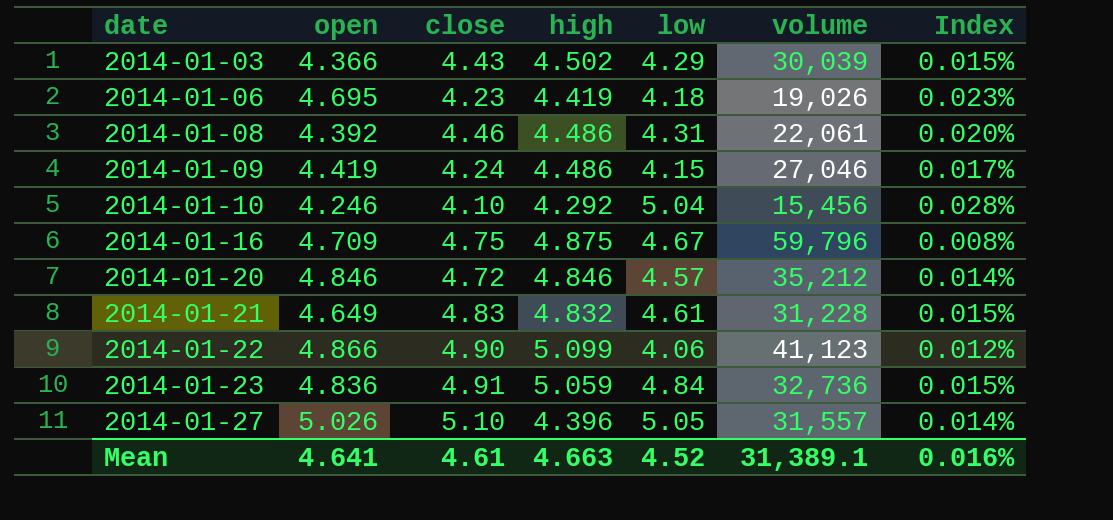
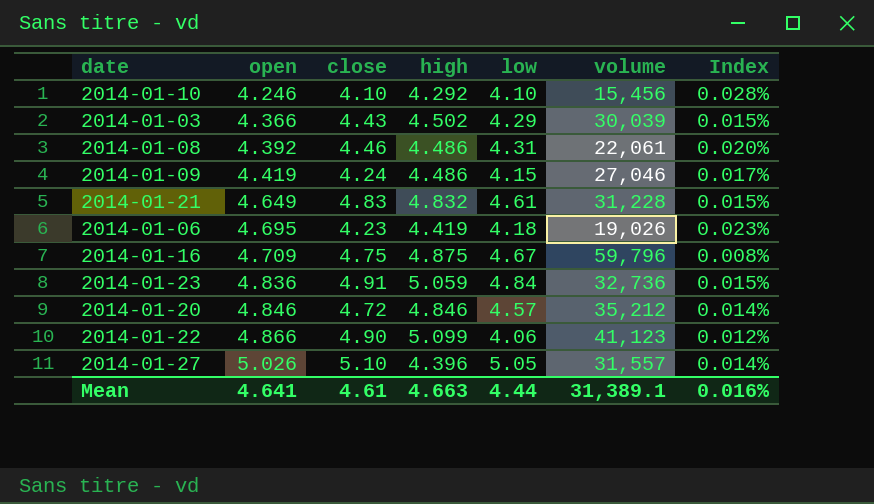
row order: date ascending -> open ascending
2014-01-10 | low: 5.04 -> 4.10
Mean | low: 4.52 -> 4.44

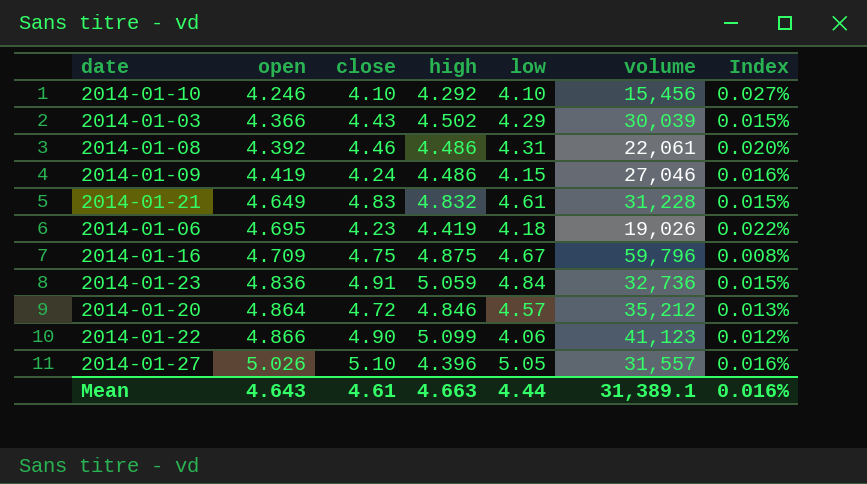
column Index | formula: [high] / [volume] -> [close] / [volume]
2014-01-20 | open: 4.846 -> 4.864
Mean | open: 4.641 -> 4.643

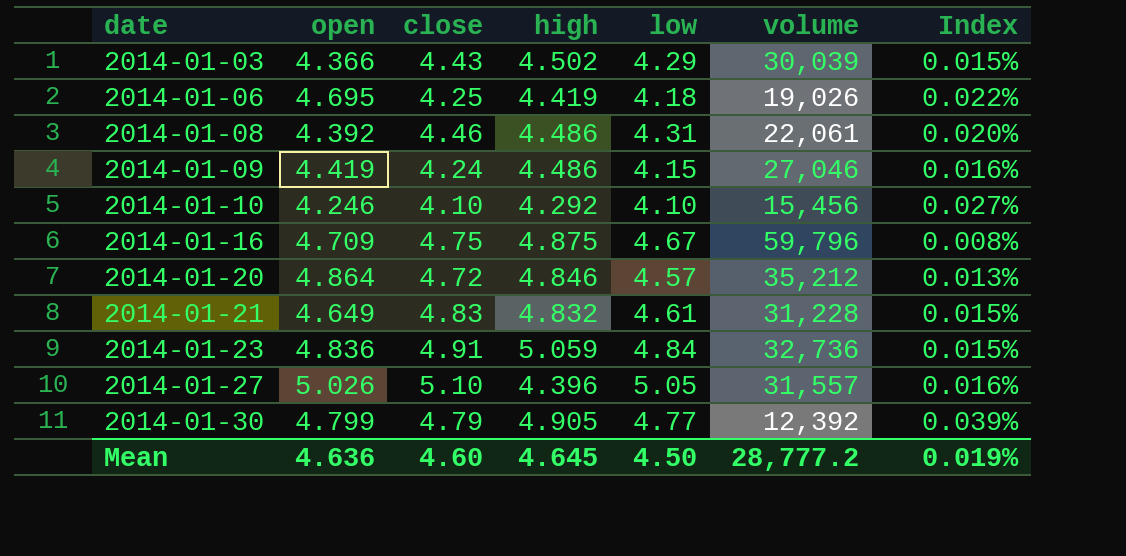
row order: open ascending -> date ascending
row 2014-01-22: 4.866 | 4.90 | 5.099 | 4.06 | 41,123 | 0.012% -> none
2014-01-06 | close: 4.23 -> 4.25
row 2014-01-30: none -> 4.799 | 4.79 | 4.905 | 4.77 | 12,392 | 0.039%
Mean | open: 4.643 -> 4.636
Mean | close: 4.61 -> 4.60
Mean | high: 4.663 -> 4.645
Mean | low: 4.44 -> 4.50
Mean | volume: 31,389.1 -> 28,777.2
Mean | Index: 0.016% -> 0.019%

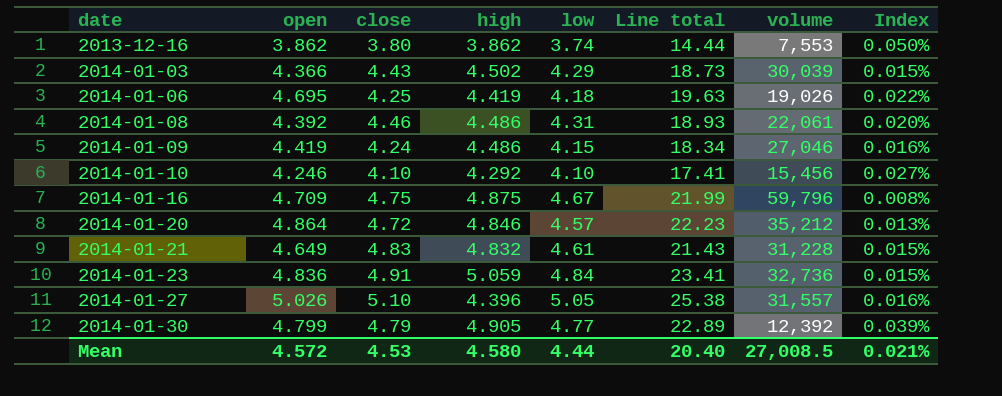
column Line total | formula: none -> [open] * [low]
row 2013-12-16: none -> 3.862 | 3.80 | 3.862 | 3.74 | 14.44 | 7,553 | 0.050%
Mean | open: 4.636 -> 4.572
Mean | close: 4.60 -> 4.53
Mean | high: 4.645 -> 4.580
Mean | low: 4.50 -> 4.44
Mean | volume: 28,777.2 -> 27,008.5
Mean | Index: 0.019% -> 0.021%

